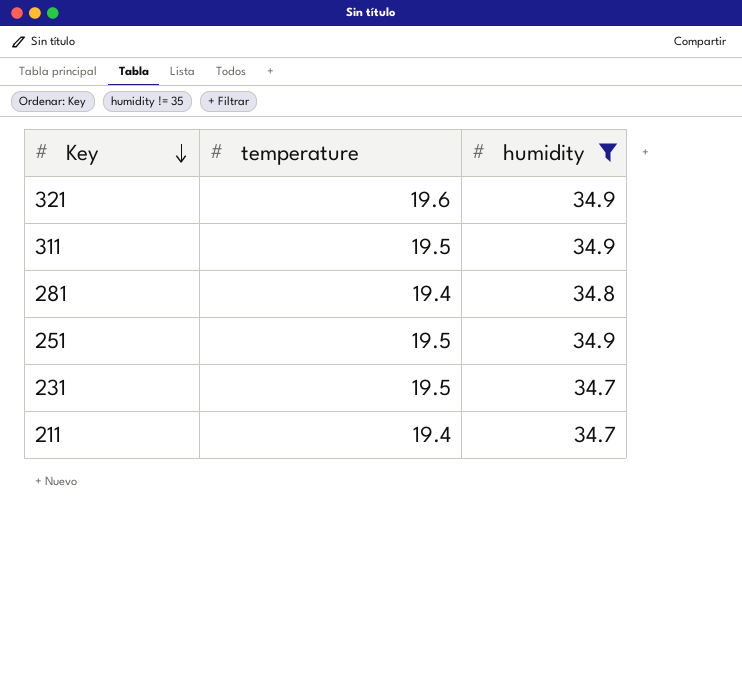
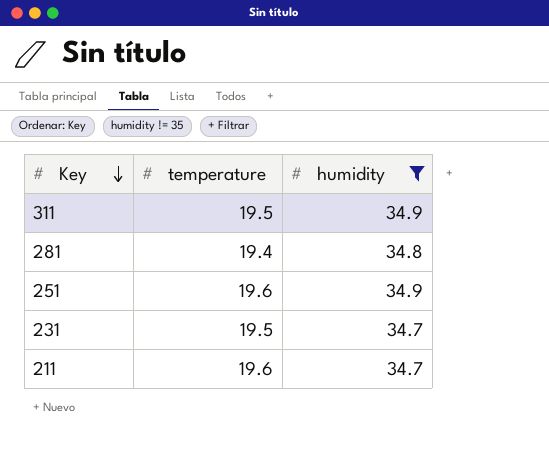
row 321: 19.6 | 34.9 -> none
251 | temperature: 19.5 -> 19.6
211 | temperature: 19.4 -> 19.6

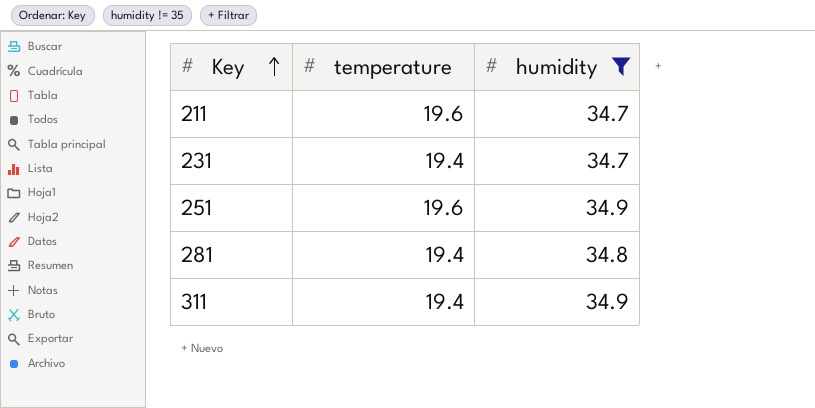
row order: Key descending -> Key ascending
231 | temperature: 19.5 -> 19.4
311 | temperature: 19.5 -> 19.4

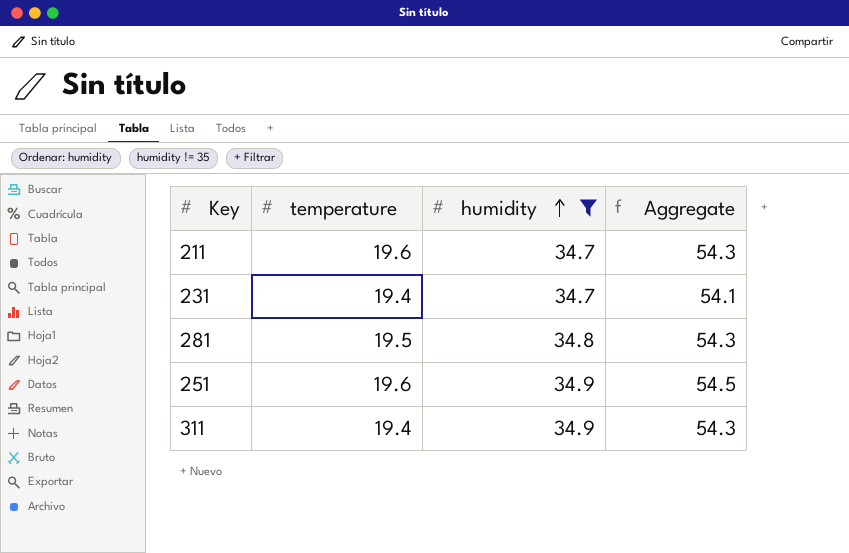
row order: Key ascending -> humidity ascending
column Aggregate | formula: none -> [temperature] + [humidity]
281 | temperature: 19.4 -> 19.5

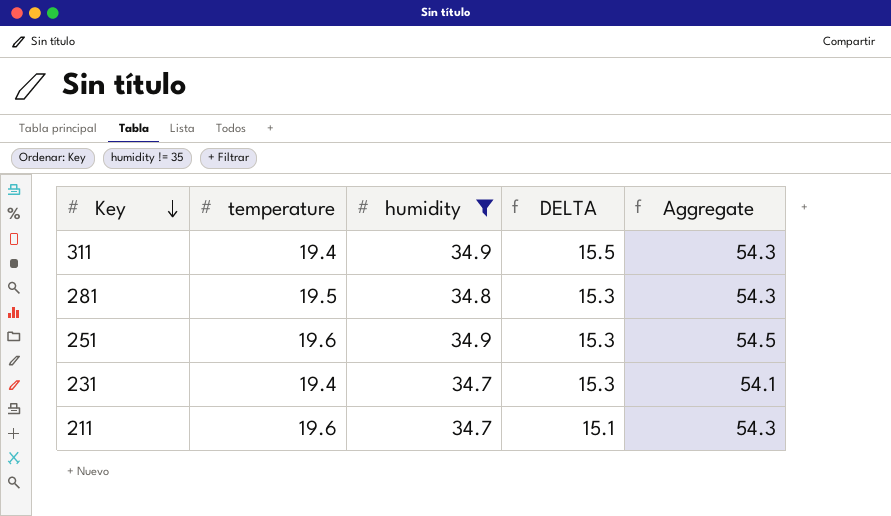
row order: humidity ascending -> Key descending
column DELTA | formula: none -> [humidity] - [temperature]

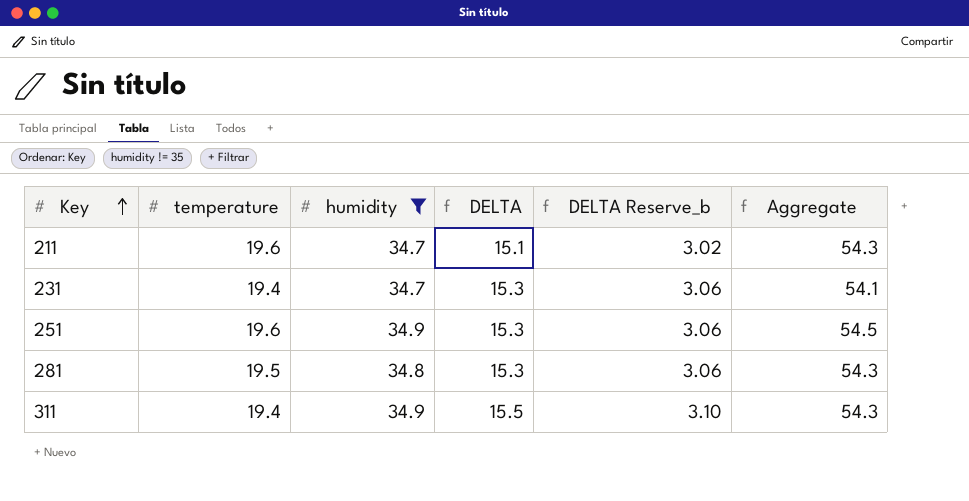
row order: Key descending -> Key ascending
column DELTA Reserve_b | formula: none -> [DELTA] * 0.2

